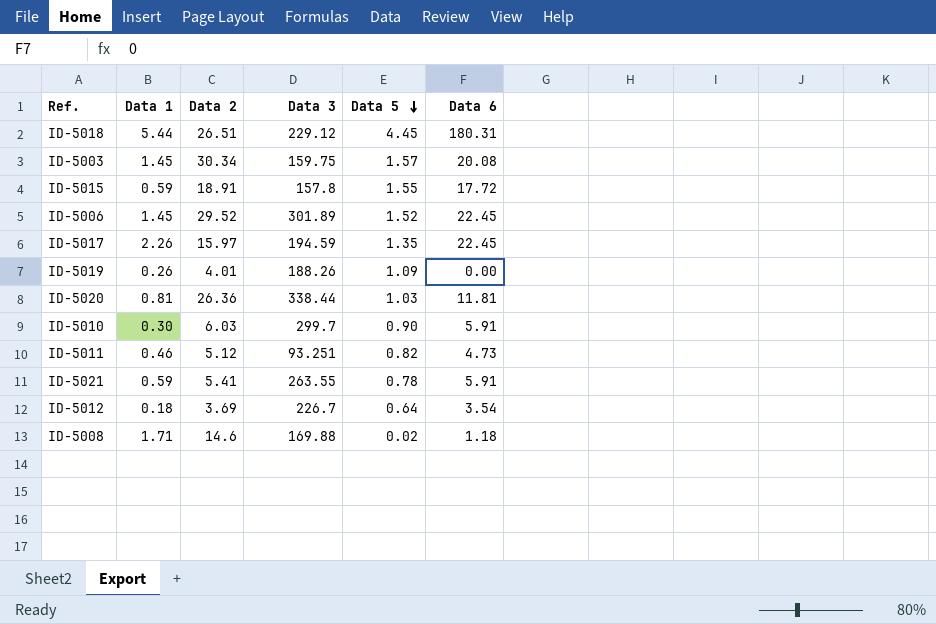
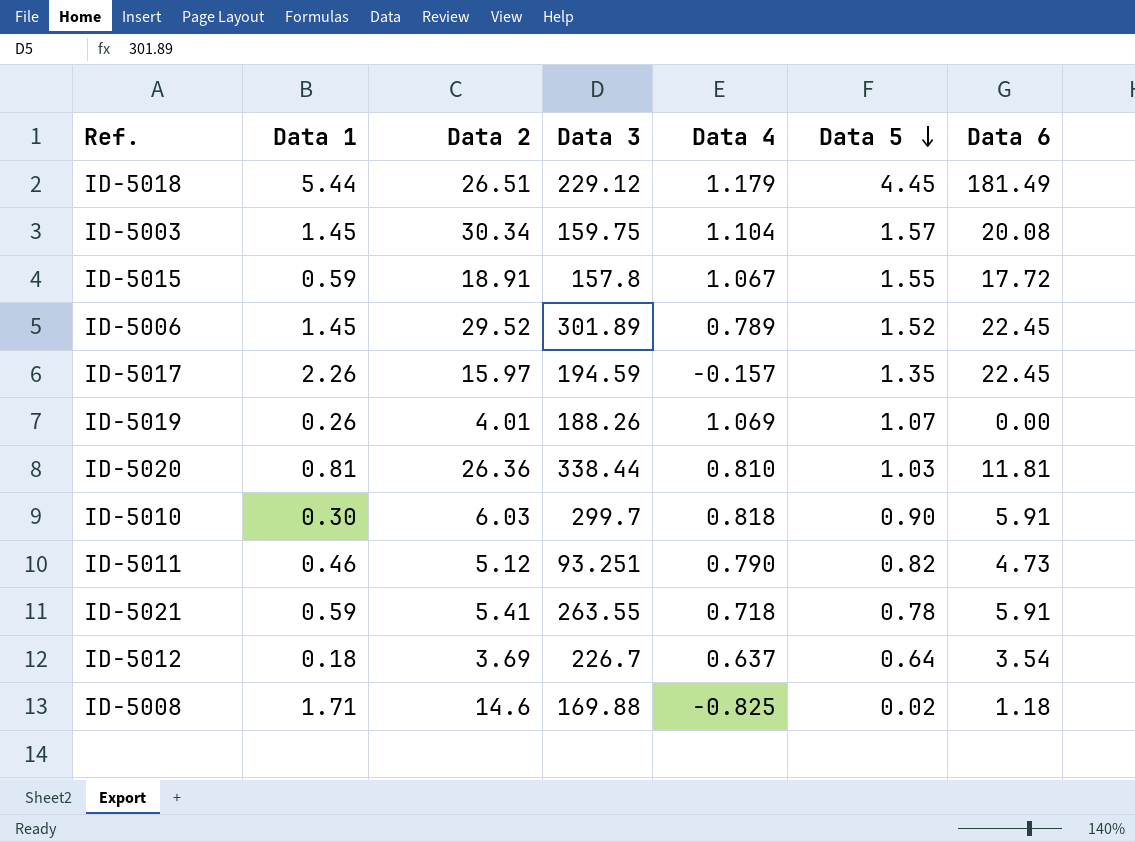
column Data 4 | position: none -> 5
ID-5018 | Data 6: 180.31 -> 181.49
ID-5019 | Data 5: 1.09 -> 1.07

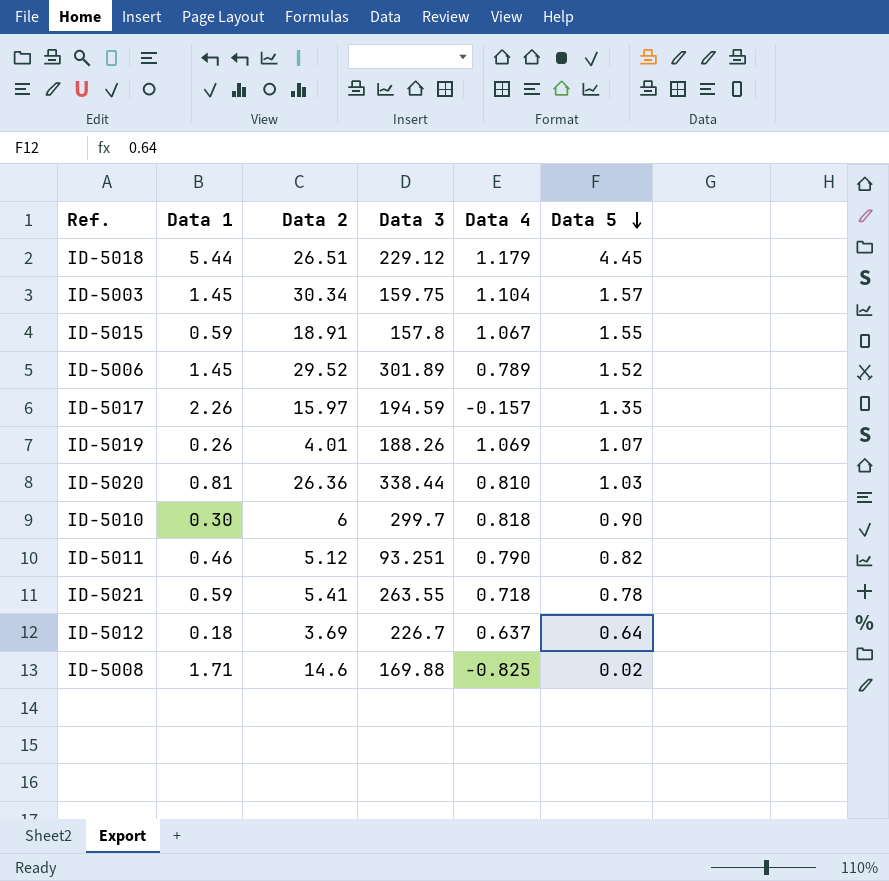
column Data 6 | position: 7 -> none
ID-5010 | Data 2: 6.03 -> 6

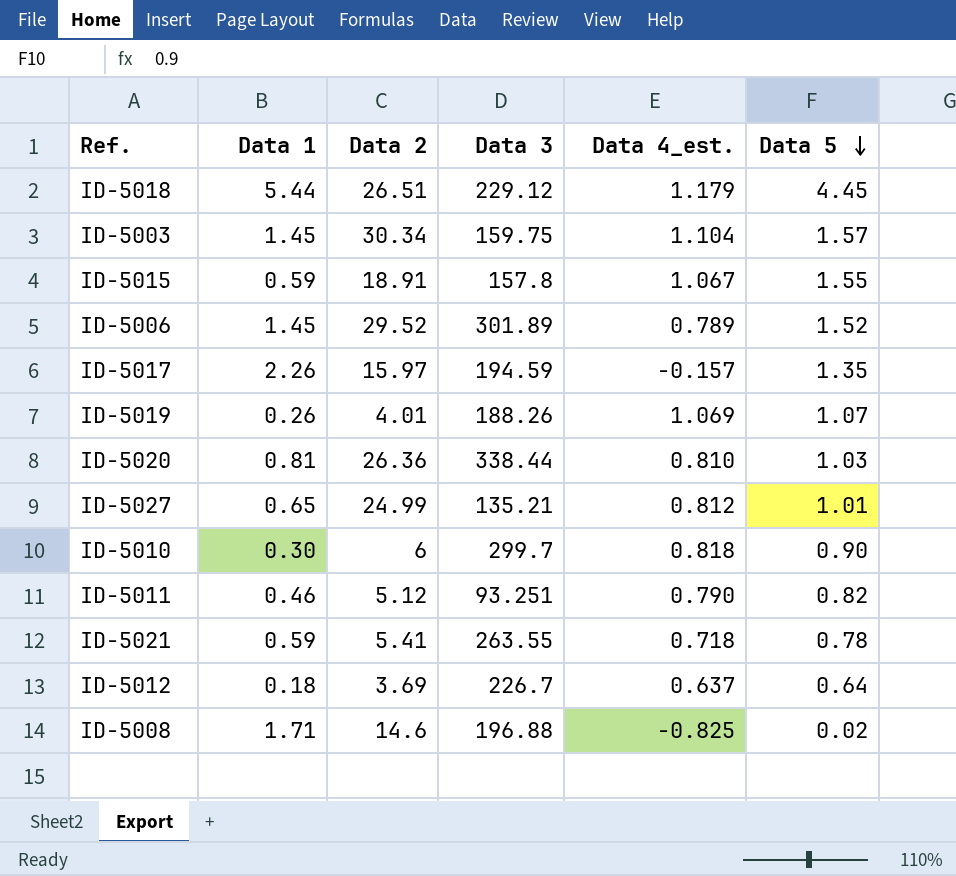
column name: Data 4 -> Data 4_est.
row ID-5027: none -> 0.65 | 24.99 | 135.21 | 0.812 | 1.01
ID-5008 | Data 3: 169.88 -> 196.88

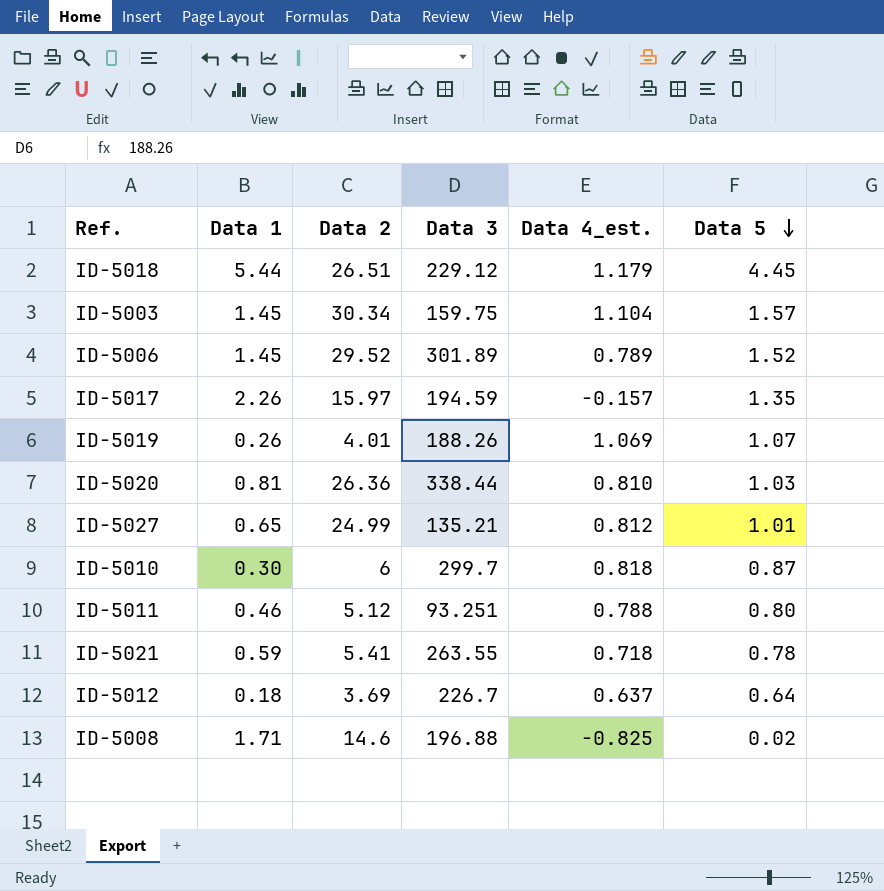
row ID-5015: 0.59 | 18.91 | 157.8 | 1.067 | 1.55 -> none
ID-5010 | Data 5: 0.90 -> 0.87
ID-5011 | Data 4_est.: 0.790 -> 0.788
ID-5011 | Data 5: 0.82 -> 0.80

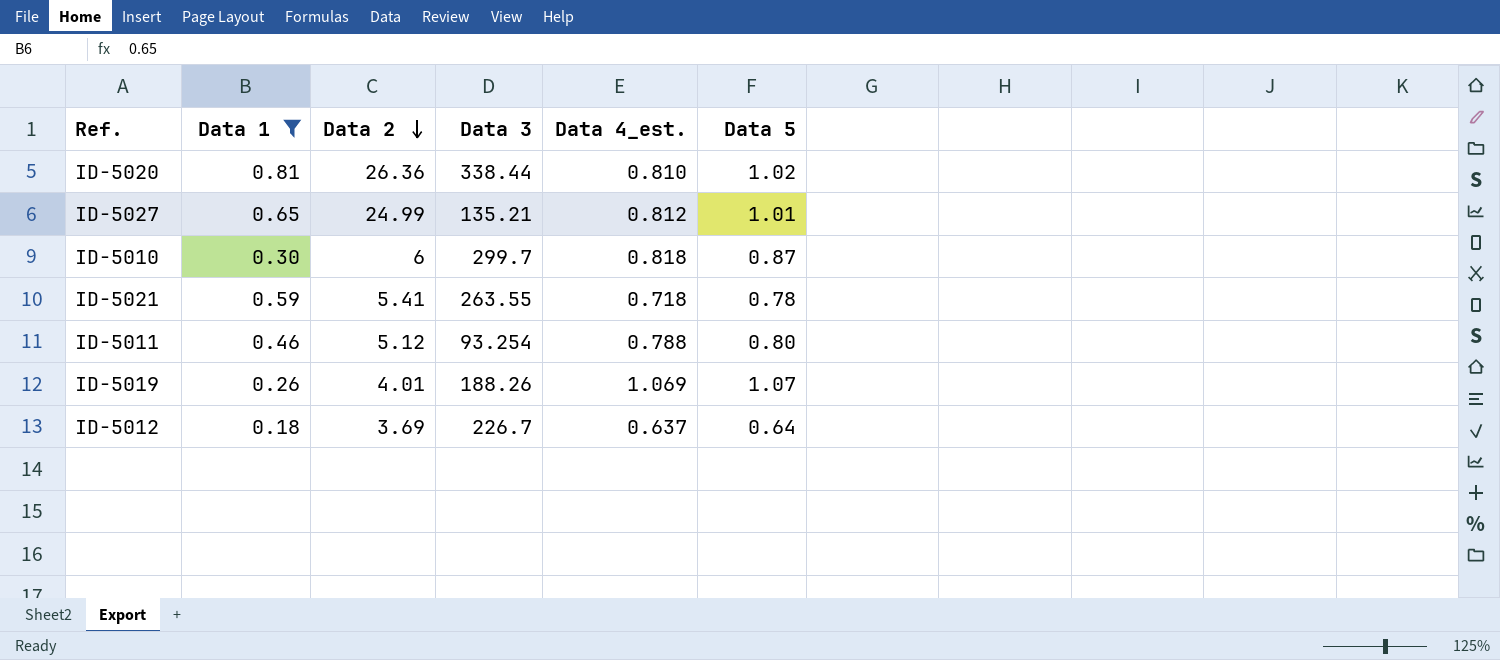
filter: none -> Data 1 <= 0.81
row order: Data 5 descending -> Data 2 descending
ID-5020 | Data 5: 1.03 -> 1.02
ID-5011 | Data 3: 93.251 -> 93.254

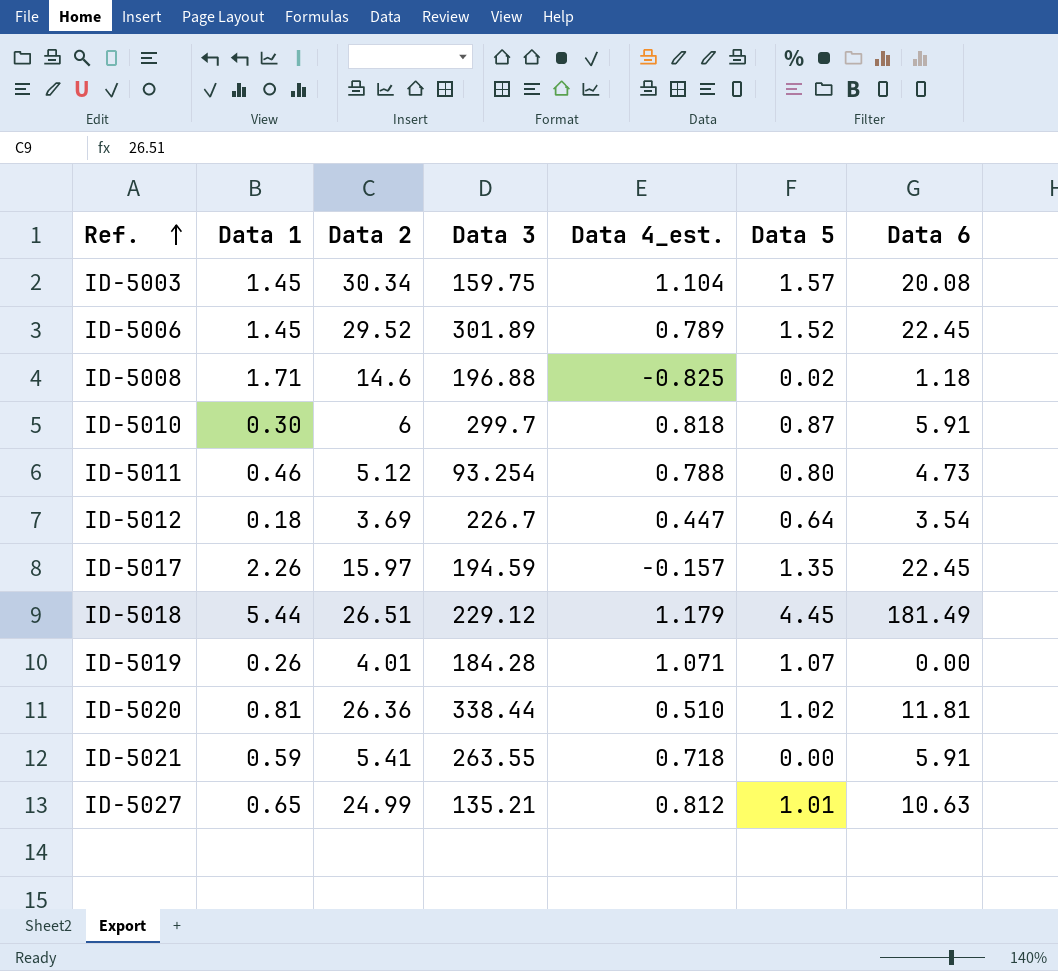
filter: Data 1 <= 0.81 -> none
row order: Data 2 descending -> Ref. ascending
column Data 6 | position: none -> 7
ID-5012 | Data 4_est.: 0.637 -> 0.447
ID-5019 | Data 3: 188.26 -> 184.28
ID-5019 | Data 4_est.: 1.069 -> 1.071
ID-5020 | Data 4_est.: 0.810 -> 0.510
ID-5021 | Data 5: 0.78 -> 0.00

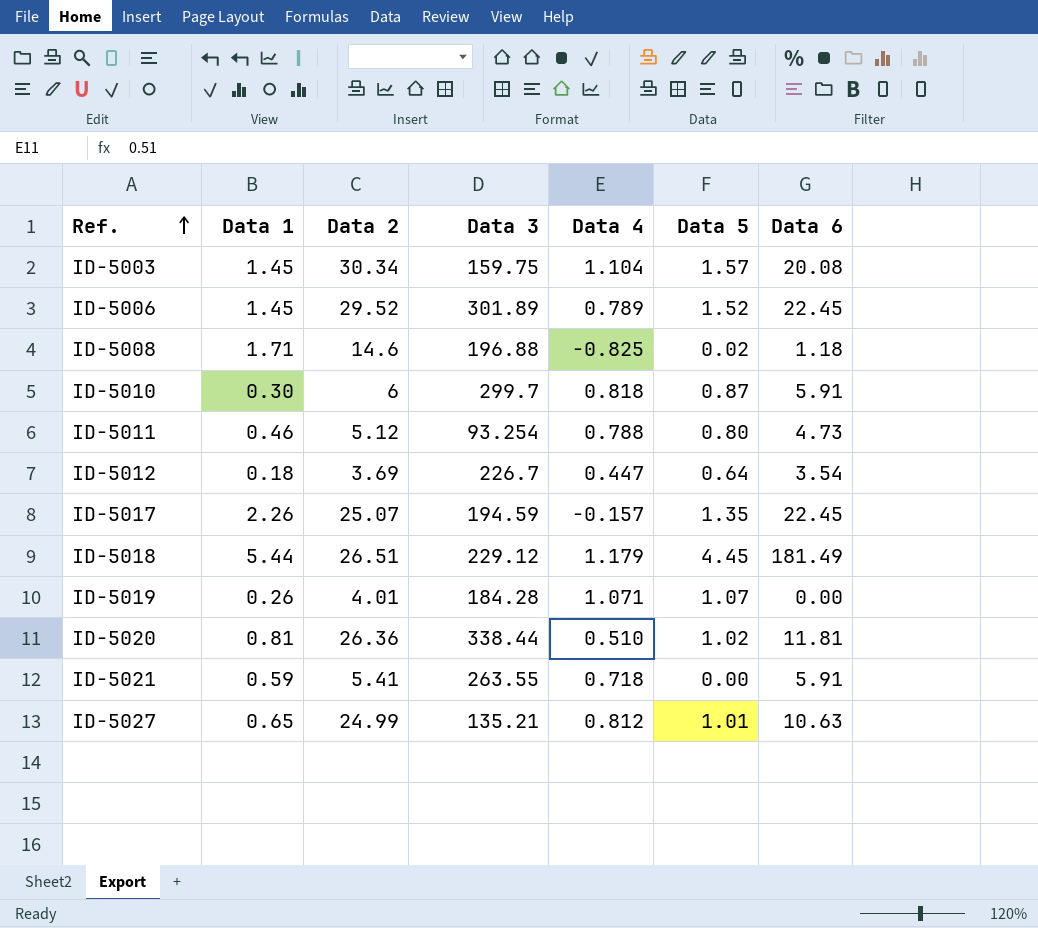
column name: Data 4_est. -> Data 4
ID-5017 | Data 2: 15.97 -> 25.07

